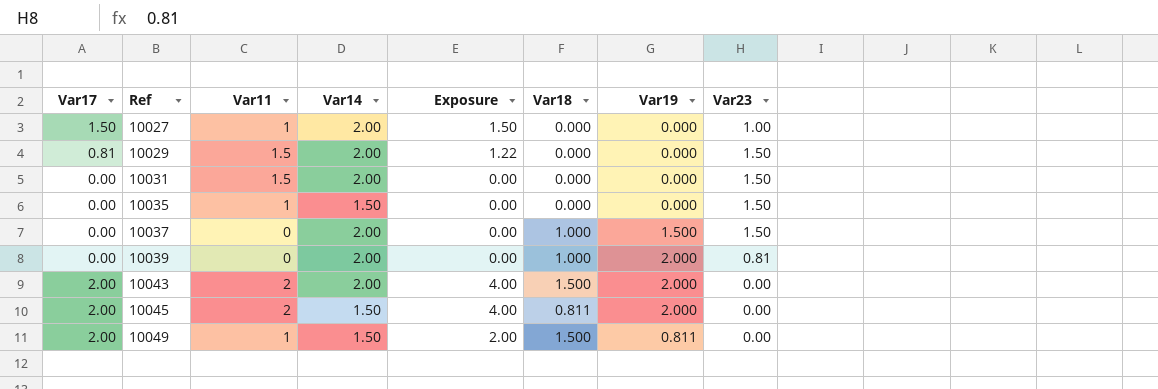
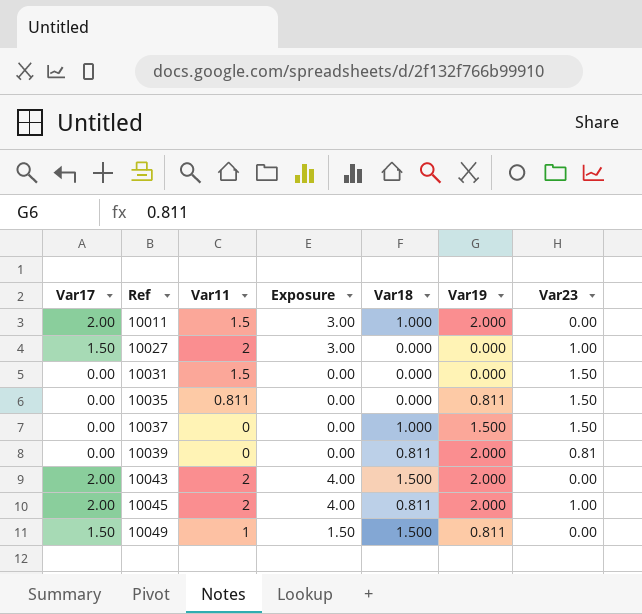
column Var14 | position: 4 -> none
row 10029: 0.81 | 1.5 | 2.00 | 1.22 | 0.000 | 0.000 | 1.50 -> none
row 10011: none -> 2.00 | 1.5 | 3.00 | 1.000 | 2.000 | 0.00
10027 | Var11: 1 -> 2
10027 | Exposure: 1.50 -> 3.00
10035 | Var11: 1 -> 0.811
10035 | Var19: 0.000 -> 0.811
10039 | Var18: 1.000 -> 0.811
10045 | Var23: 0.00 -> 1.00
10049 | Var17: 2.00 -> 1.50
10049 | Exposure: 2.00 -> 1.50

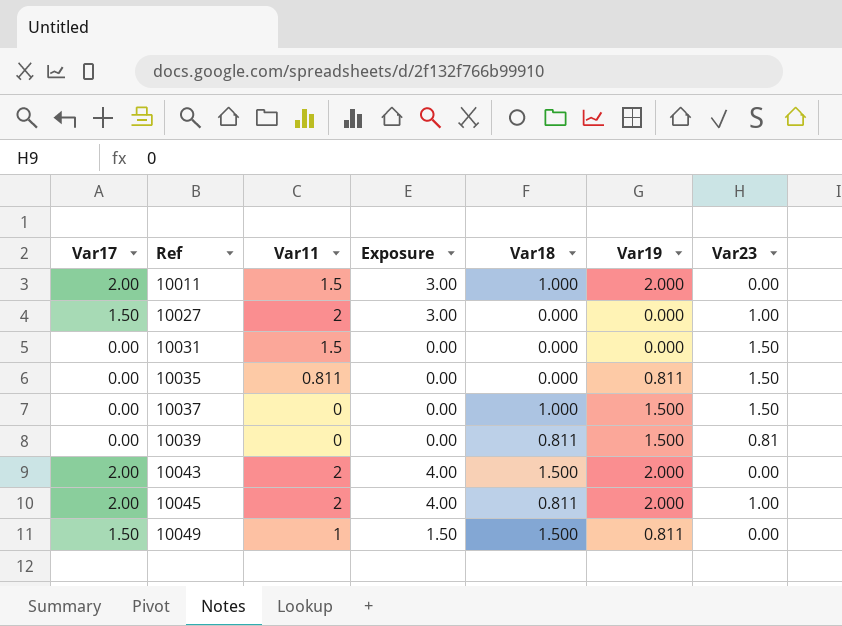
10039 | Var19: 2.000 -> 1.500

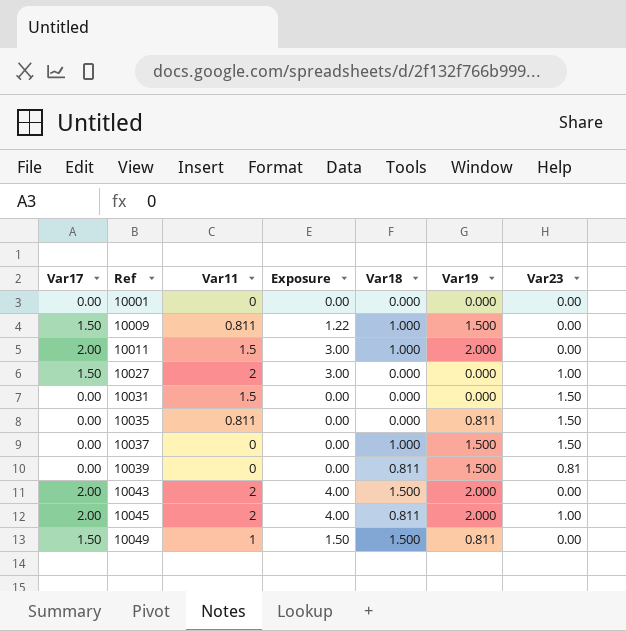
row 10001: none -> 0.00 | 0 | 0.00 | 0.000 | 0.000 | 0.00
row 10009: none -> 1.50 | 0.811 | 1.22 | 1.000 | 1.500 | 0.00

